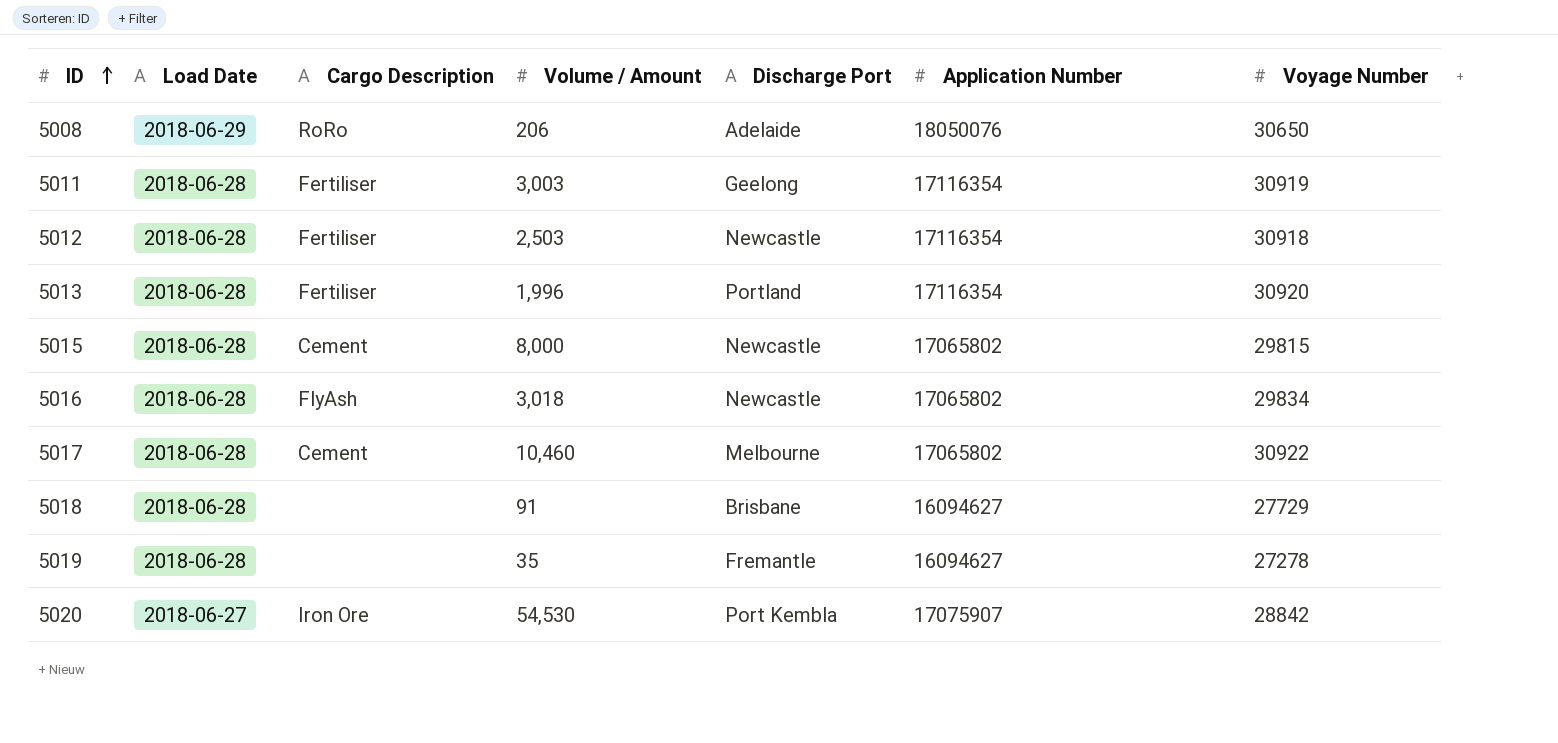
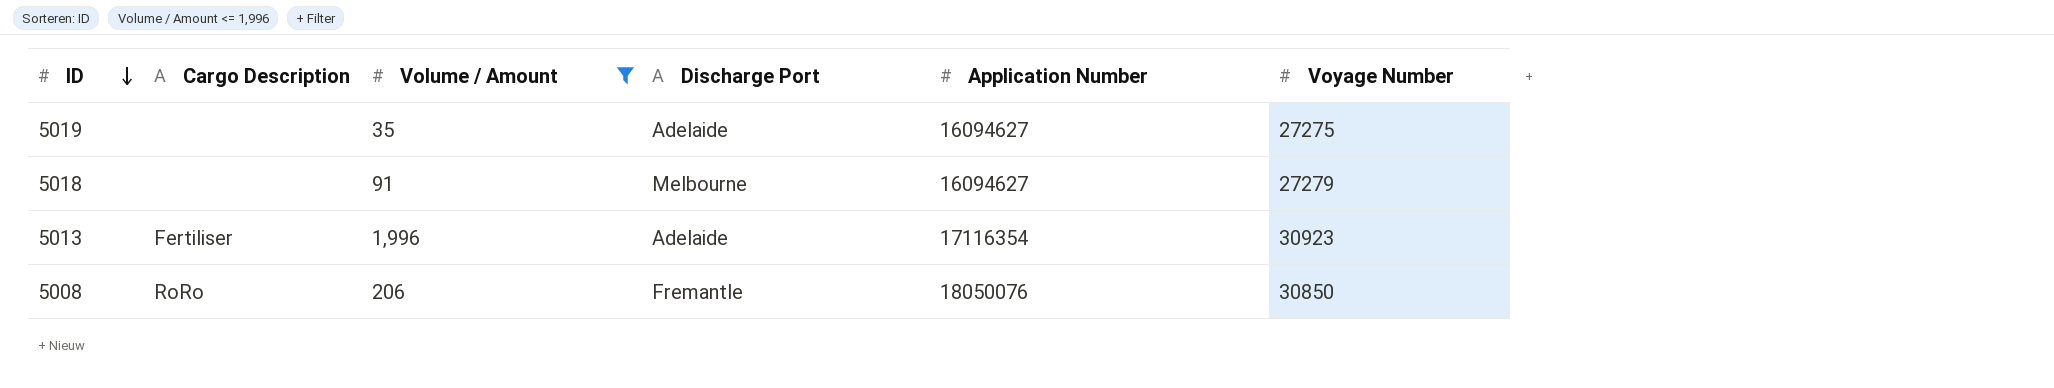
filter: none -> Volume / Amount <= 1,996
row order: ID ascending -> ID descending
column Load Date | position: 2 -> none
5019 | Discharge Port: Fremantle -> Adelaide
5019 | Voyage Number: 27278 -> 27275
5018 | Discharge Port: Brisbane -> Melbourne
5018 | Voyage Number: 27729 -> 27279
5013 | Discharge Port: Portland -> Adelaide
5013 | Voyage Number: 30920 -> 30923
5008 | Discharge Port: Adelaide -> Fremantle
5008 | Voyage Number: 30650 -> 30850

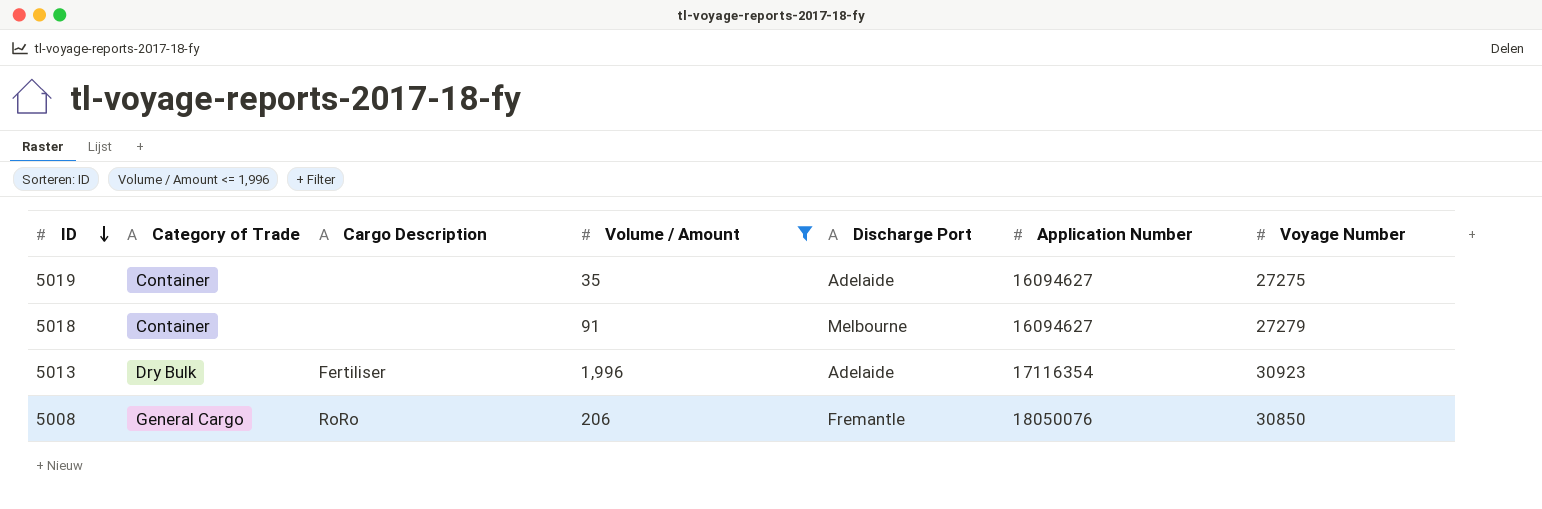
column Category of Trade | position: none -> 2

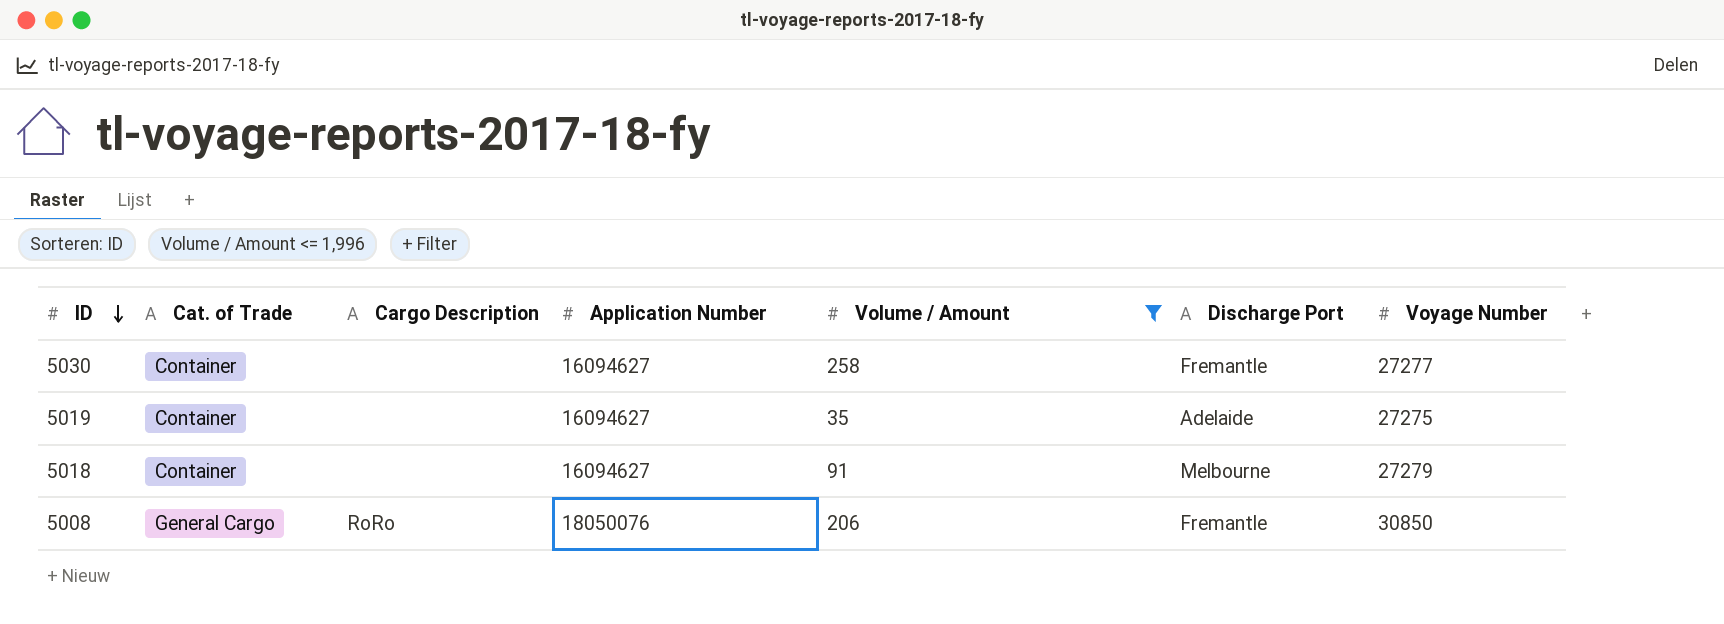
column name: Category of Trade -> Cat. of Trade
column Application Number | position: 6 -> 4
row 5013: Dry Bulk | Fertiliser | 1,996 | Adelaide | 17116354 | 30923 -> none
row 5030: none -> Container | none | 16094627 | 258 | Fremantle | 27277

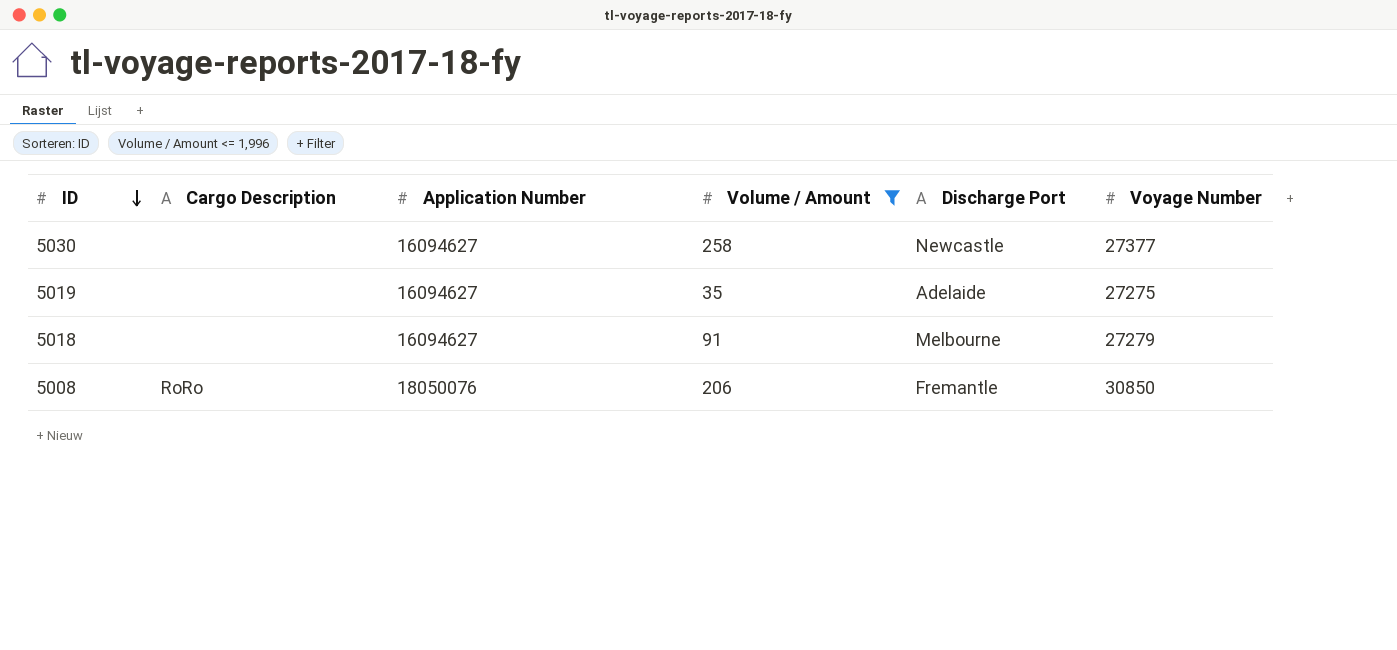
column Cat. of Trade | position: 2 -> none
5030 | Discharge Port: Fremantle -> Newcastle
5030 | Voyage Number: 27277 -> 27377

